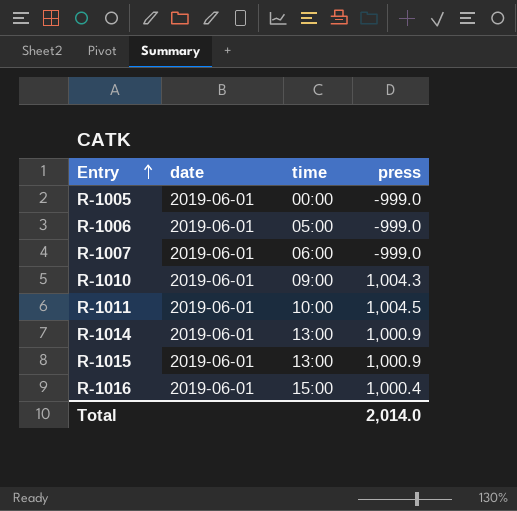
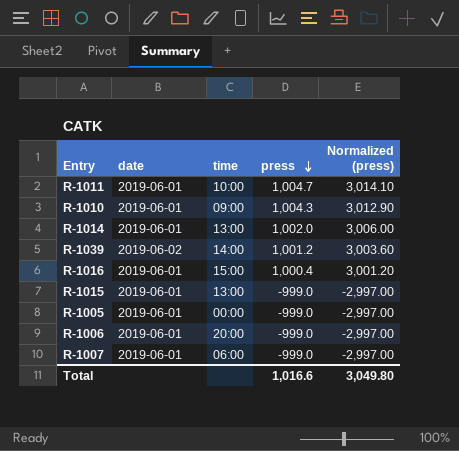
row order: Entry ascending -> press descending
column Normalized (press) | formula: none -> [press] * 3
R-1011 | press: 1,004.5 -> 1,004.7
R-1014 | press: 1,000.9 -> 1,002.0
row R-1039: none -> 2019-06-02 | 14:00 | 1,001.2 | 3,003.60
R-1015 | press: 1,000.9 -> -999.0
R-1006 | time: 05:00 -> 20:00
Total | press: 2,014.0 -> 1,016.6

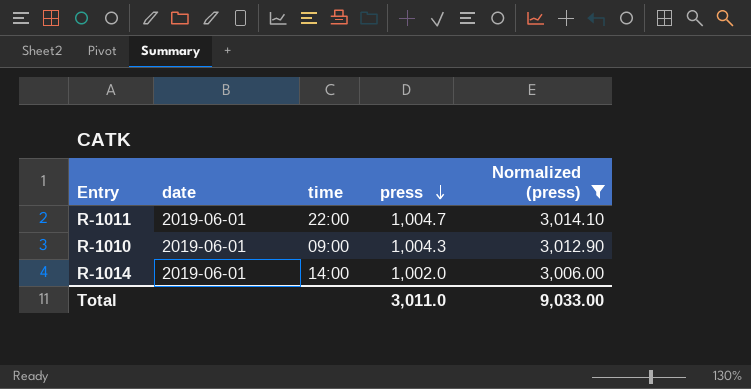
filter: none -> Normalized (press) >= 3,006.00
R-1011 | time: 10:00 -> 22:00
R-1014 | time: 13:00 -> 14:00
Total | press: 1,016.6 -> 3,011.0
Total | Normalized (press): 3,049.80 -> 9,033.00

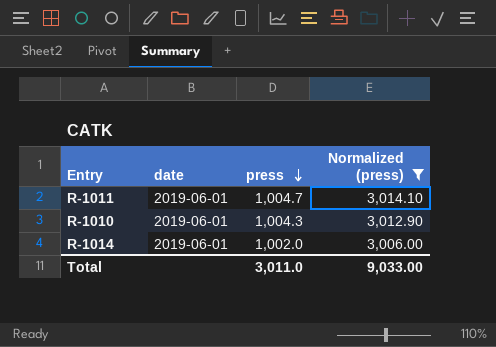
column time | position: 3 -> none

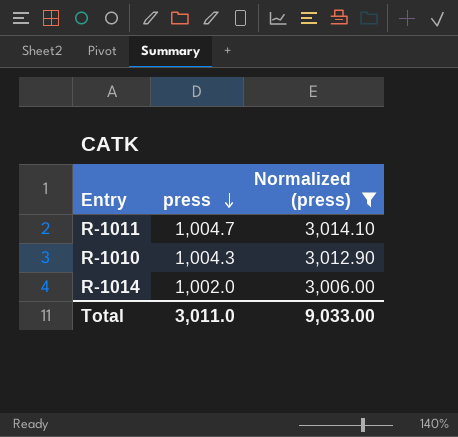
column date | position: 2 -> none

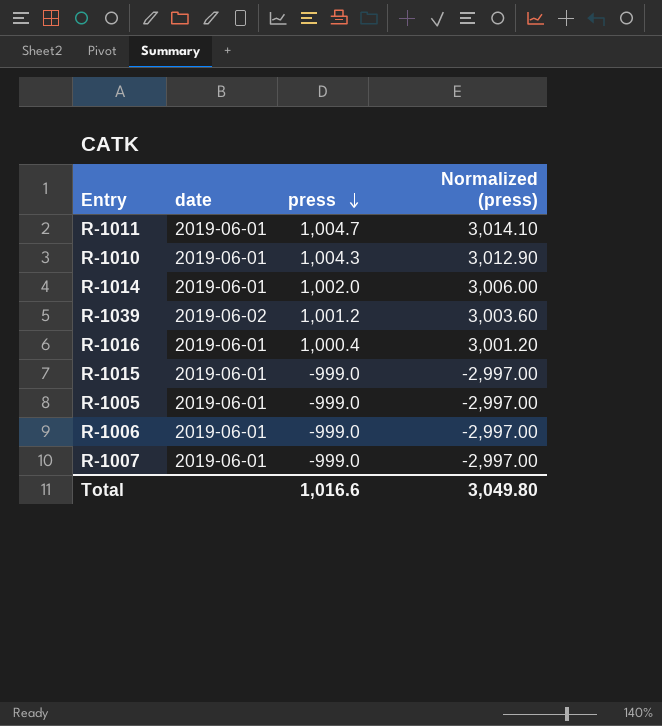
filter: Normalized (press) >= 3,006.00 -> none
column date | position: none -> 2
Total | press: 3,011.0 -> 1,016.6
Total | Normalized (press): 9,033.00 -> 3,049.80

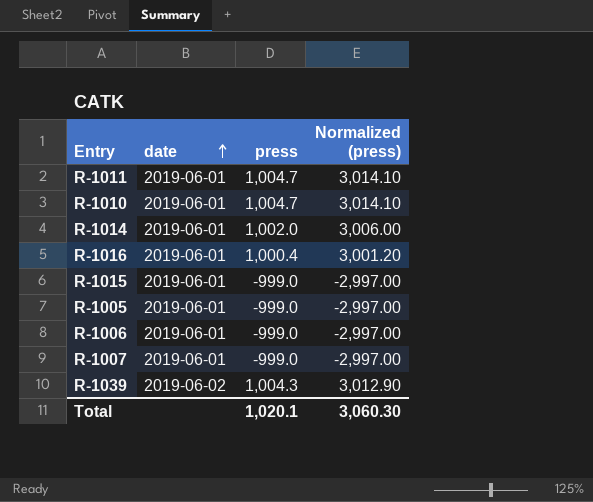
row order: press descending -> date ascending
R-1010 | press: 1,004.3 -> 1,004.7
R-1010 | Normalized (press): 3,012.90 -> 3,014.10
R-1039 | press: 1,001.2 -> 1,004.3
R-1039 | Normalized (press): 3,003.60 -> 3,012.90
Total | press: 1,016.6 -> 1,020.1
Total | Normalized (press): 3,049.80 -> 3,060.30

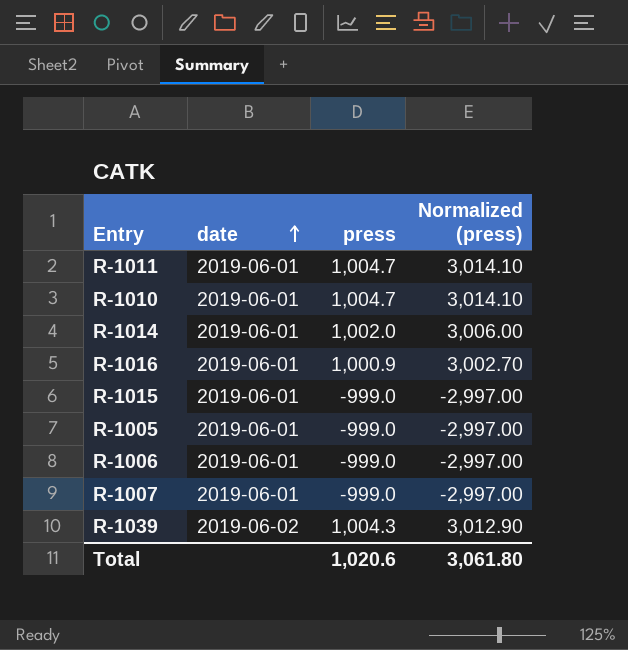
R-1016 | press: 1,000.4 -> 1,000.9
R-1016 | Normalized (press): 3,001.20 -> 3,002.70
Total | press: 1,020.1 -> 1,020.6
Total | Normalized (press): 3,060.30 -> 3,061.80

